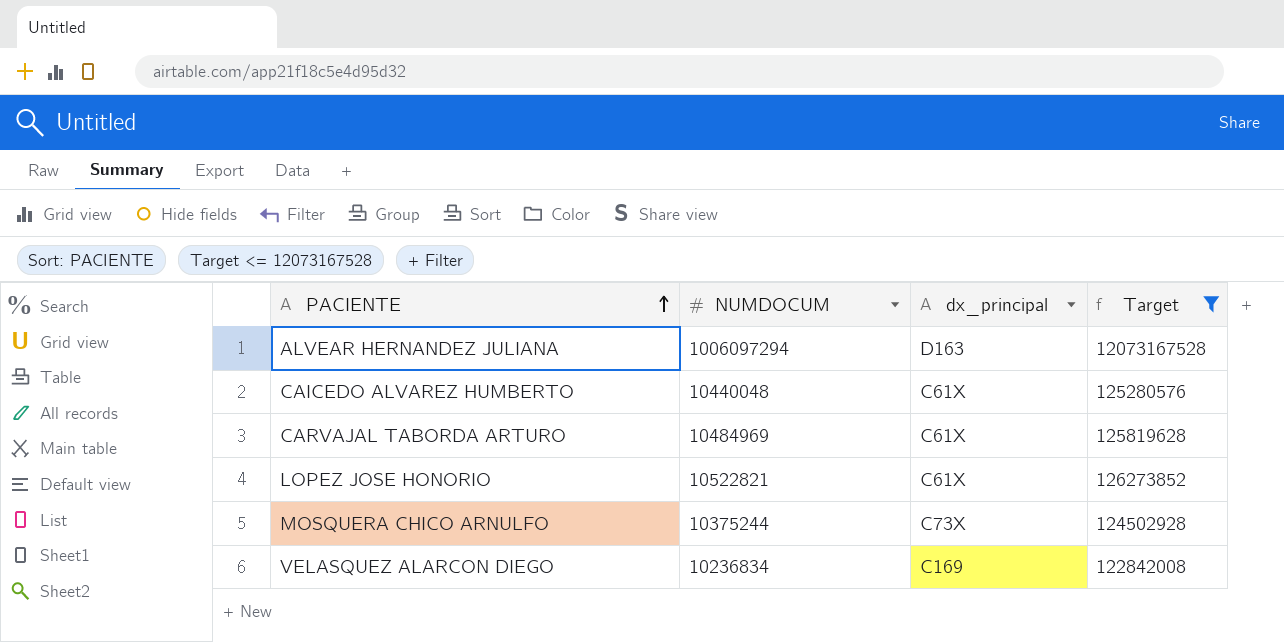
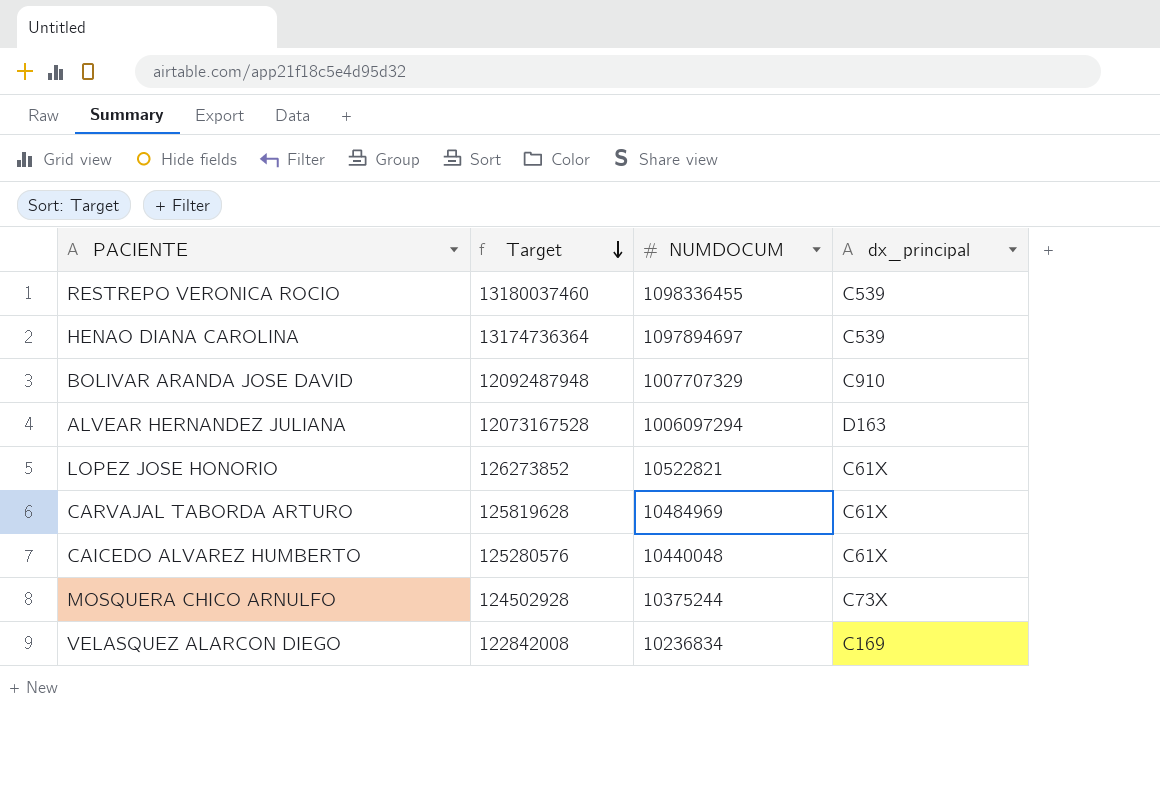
filter: Target <= 12073167528 -> none
row order: PACIENTE ascending -> Target descending
column Target | position: 4 -> 2

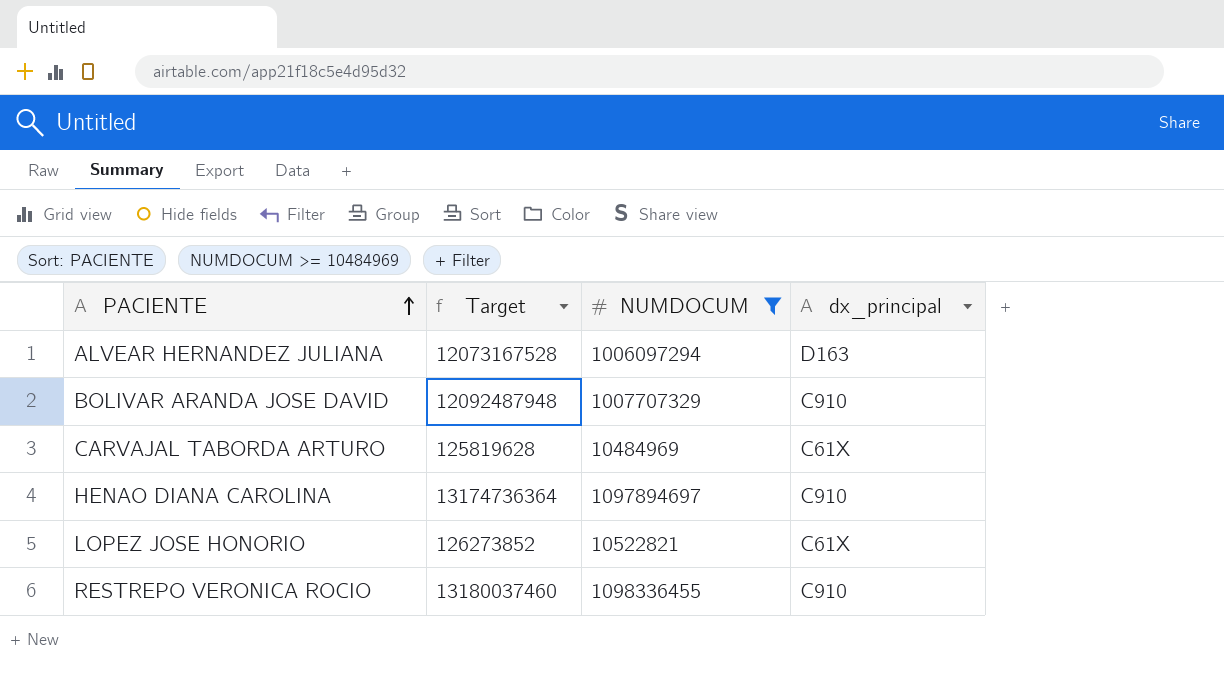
filter: none -> NUMDOCUM >= 10484969
row order: Target descending -> PACIENTE ascending
HENAO DIANA CAROLINA | dx_principal: C539 -> C910
RESTREPO VERONICA ROCIO | dx_principal: C539 -> C910

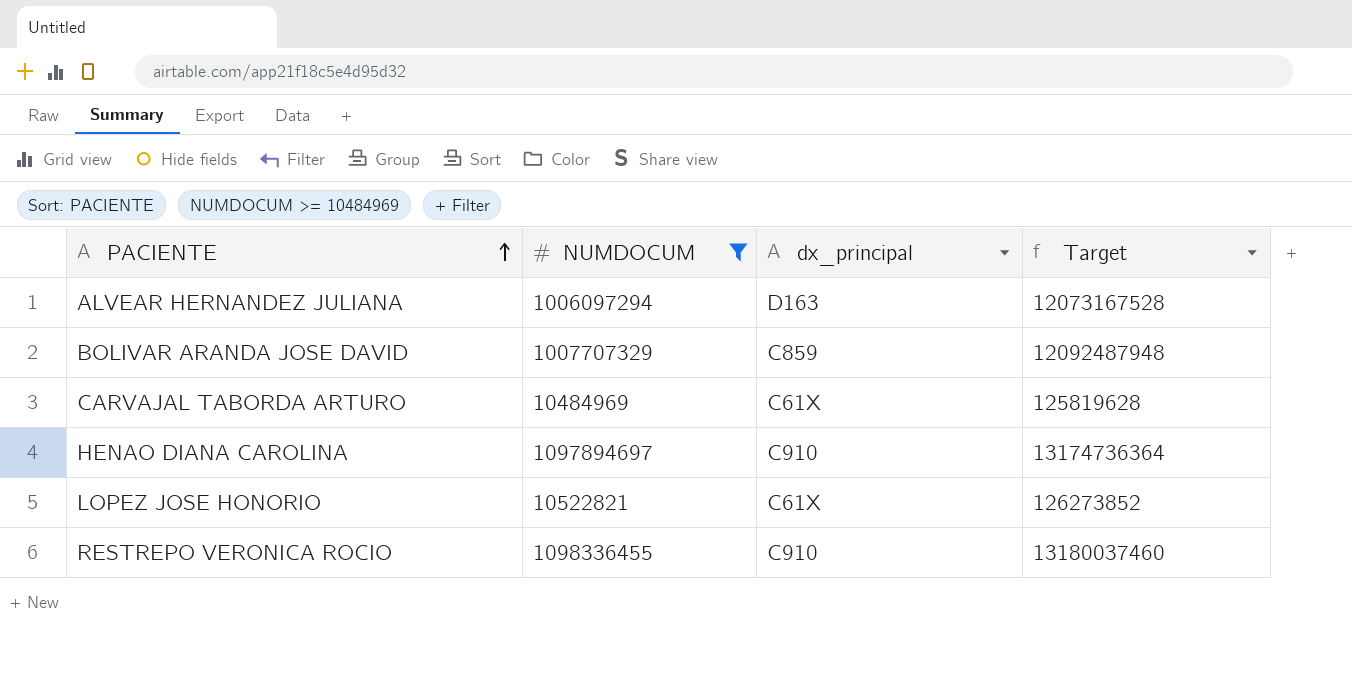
column Target | position: 2 -> 4
BOLIVAR ARANDA JOSE DAVID | dx_principal: C910 -> C859

